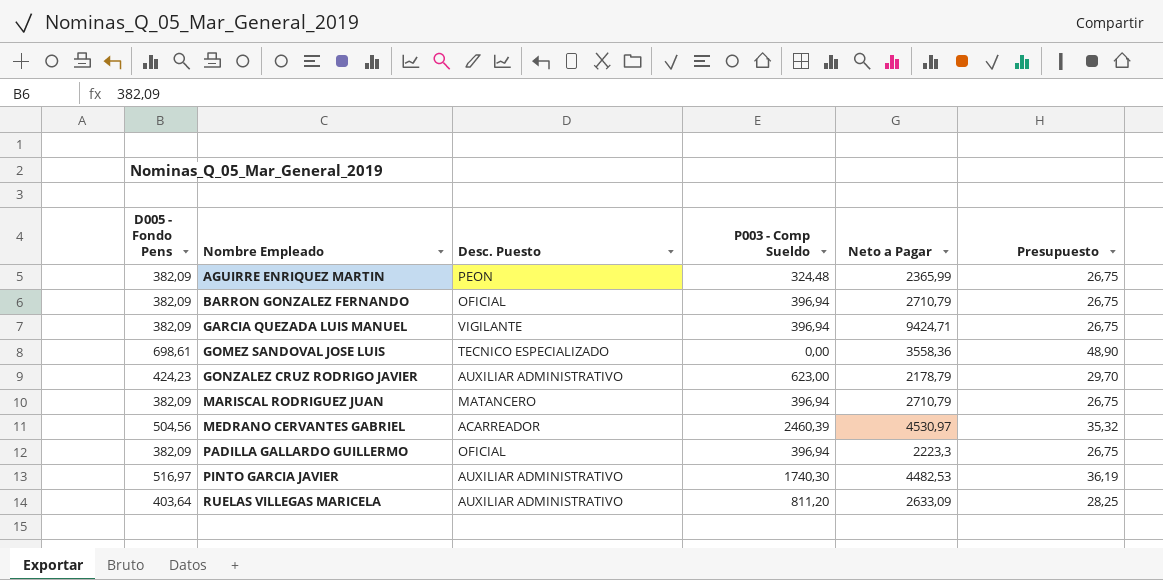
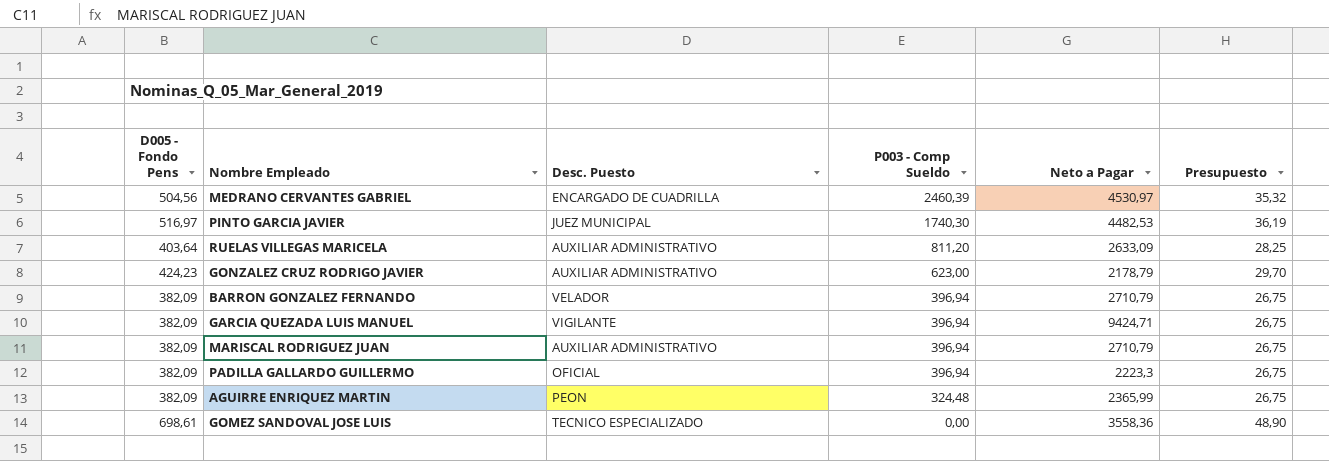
row order: Nombre Empleado ascending -> P003 - Comp Sueldo descending
MEDRANO CERVANTES GABRIEL | Desc. Puesto: ACARREADOR -> ENCARGADO DE CUADRILLA
PINTO GARCIA JAVIER | Desc. Puesto: AUXILIAR ADMINISTRATIVO -> JUEZ MUNICIPAL
BARRON GONZALEZ FERNANDO | Desc. Puesto: OFICIAL -> VELADOR
MARISCAL RODRIGUEZ JUAN | Desc. Puesto: MATANCERO -> AUXILIAR ADMINISTRATIVO

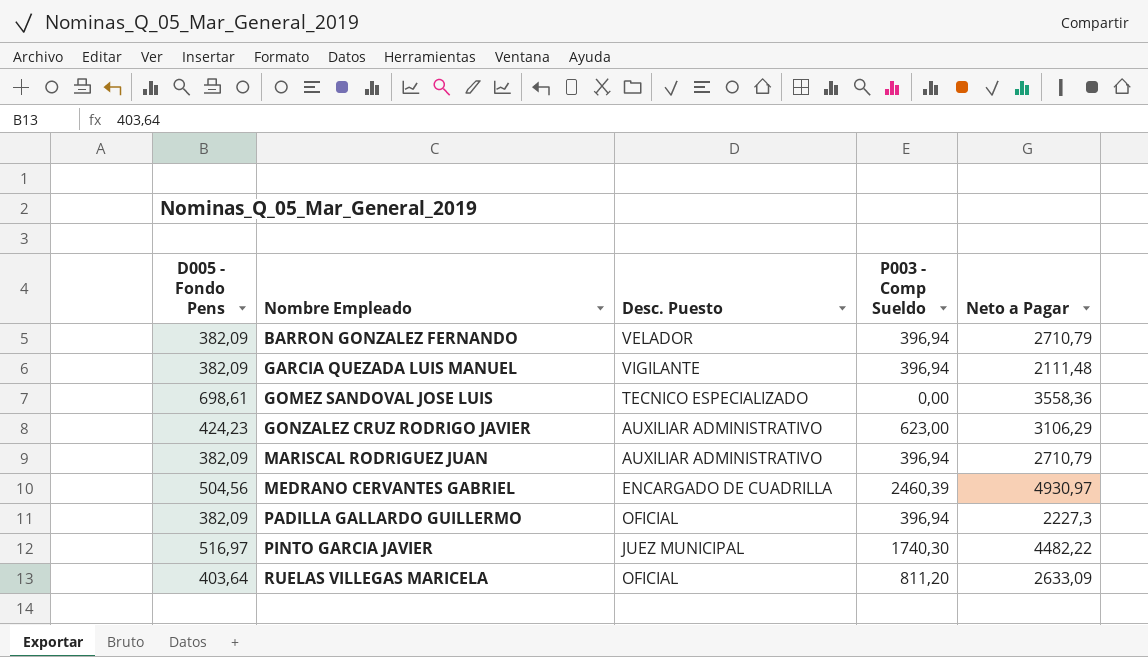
row order: P003 - Comp Sueldo descending -> Nombre Empleado ascending
column Presupuesto | formula: [D005 - Fondo Pens] * 0,07 -> none
row AGUIRRE ENRIQUEZ MARTIN: 382,09 | PEON | 324,48 | 2365,99 | 26,75 -> none
GARCIA QUEZADA LUIS MANUEL | Neto a Pagar: 9424,71 -> 2111,48
GONZALEZ CRUZ RODRIGO JAVIER | Neto a Pagar: 2178,79 -> 3106,29
MEDRANO CERVANTES GABRIEL | Neto a Pagar: 4530,97 -> 4930,97
PADILLA GALLARDO GUILLERMO | Neto a Pagar: 2223,3 -> 2227,3
PINTO GARCIA JAVIER | Neto a Pagar: 4482,53 -> 4482,22
RUELAS VILLEGAS MARICELA | Desc. Puesto: AUXILIAR ADMINISTRATIVO -> OFICIAL

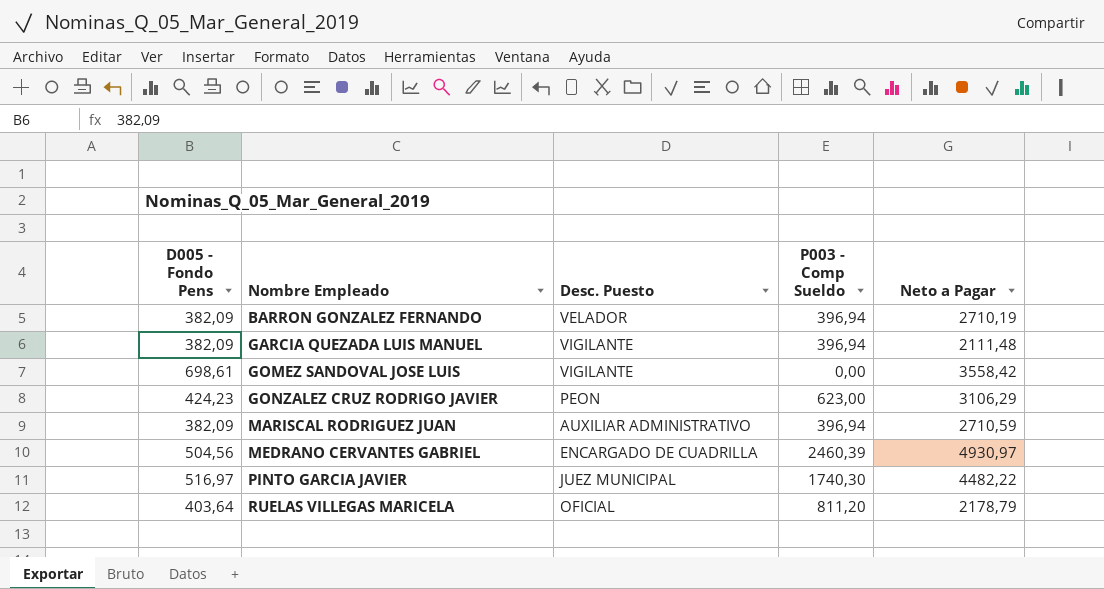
row PADILLA GALLARDO GUILLERMO: 382,09 | OFICIAL | 396,94 | 2227,3 -> none
BARRON GONZALEZ FERNANDO | Neto a Pagar: 2710,79 -> 2710,19
GOMEZ SANDOVAL JOSE LUIS | Desc. Puesto: TECNICO ESPECIALIZADO -> VIGILANTE
GOMEZ SANDOVAL JOSE LUIS | Neto a Pagar: 3558,36 -> 3558,42
GONZALEZ CRUZ RODRIGO JAVIER | Desc. Puesto: AUXILIAR ADMINISTRATIVO -> PEON
MARISCAL RODRIGUEZ JUAN | Neto a Pagar: 2710,79 -> 2710,59
RUELAS VILLEGAS MARICELA | Neto a Pagar: 2633,09 -> 2178,79

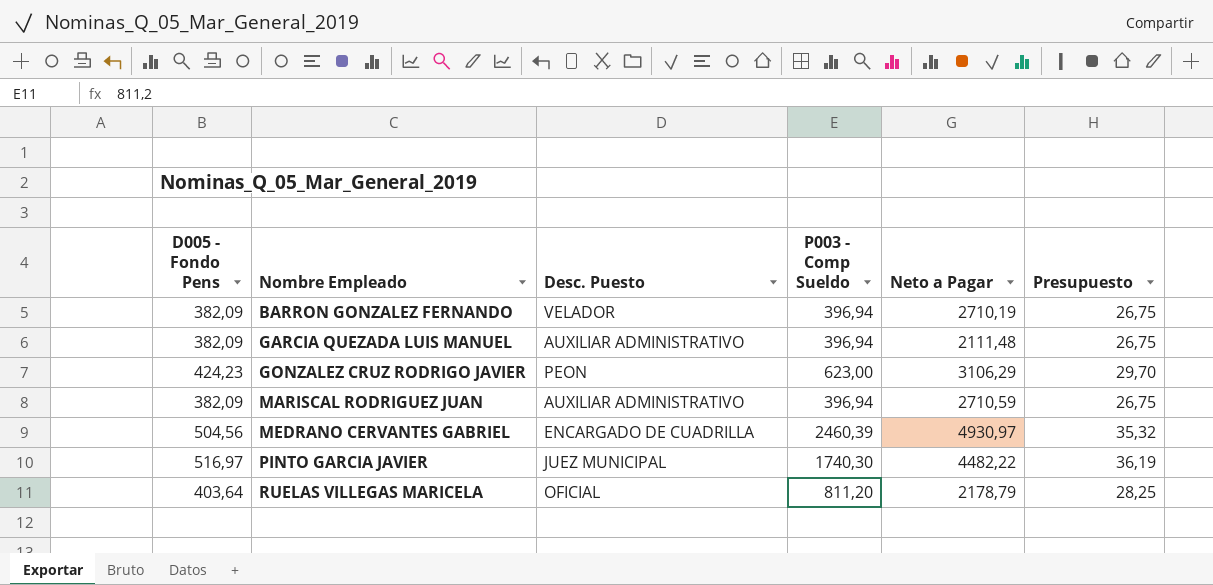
column Presupuesto | formula: none -> [D005 - Fondo Pens] * 0,07
row GOMEZ SANDOVAL JOSE LUIS: 698,61 | VIGILANTE | 0,00 | 3558,42 -> none
GARCIA QUEZADA LUIS MANUEL | Desc. Puesto: VIGILANTE -> AUXILIAR ADMINISTRATIVO

